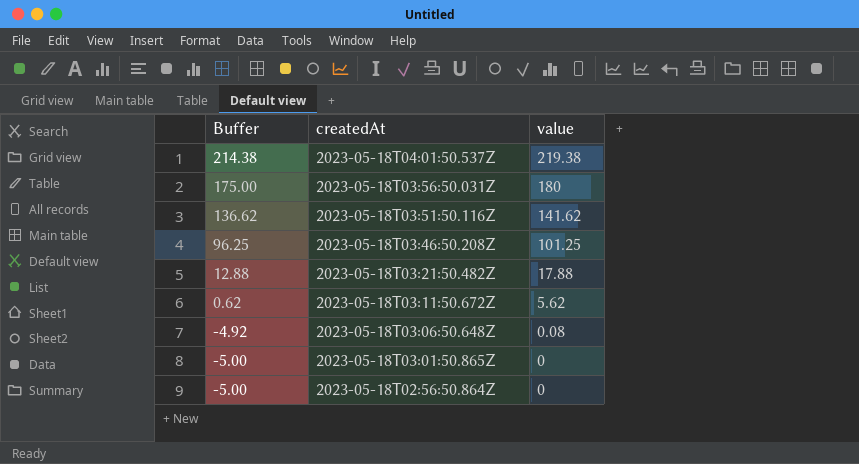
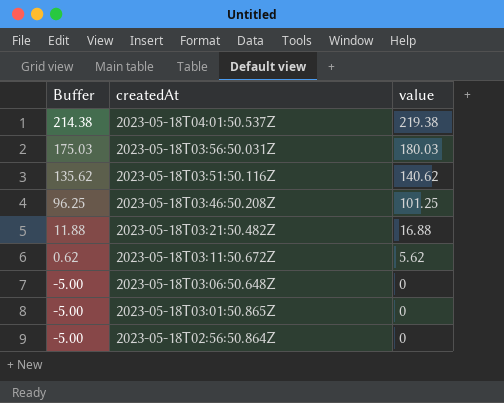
2023-05-18T03:56:50.031Z | Buffer: 175.00 -> 175.03
2023-05-18T03:56:50.031Z | value: 180 -> 180.03
2023-05-18T03:51:50.116Z | Buffer: 136.62 -> 135.62
2023-05-18T03:51:50.116Z | value: 141.62 -> 140.62
2023-05-18T03:21:50.482Z | Buffer: 12.88 -> 11.88
2023-05-18T03:21:50.482Z | value: 17.88 -> 16.88
2023-05-18T03:06:50.648Z | Buffer: -4.92 -> -5.00
2023-05-18T03:06:50.648Z | value: 0.08 -> 0

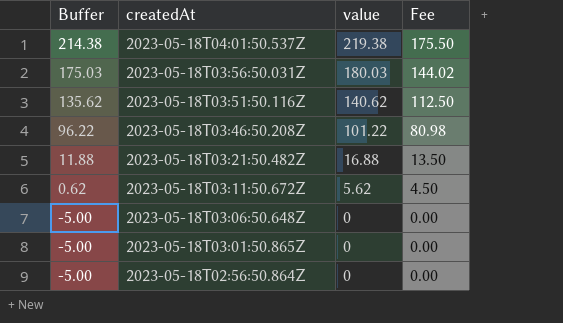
column Fee | formula: none -> [value] * 0.8
2023-05-18T03:46:50.208Z | Buffer: 96.25 -> 96.22
2023-05-18T03:46:50.208Z | value: 101.25 -> 101.22

